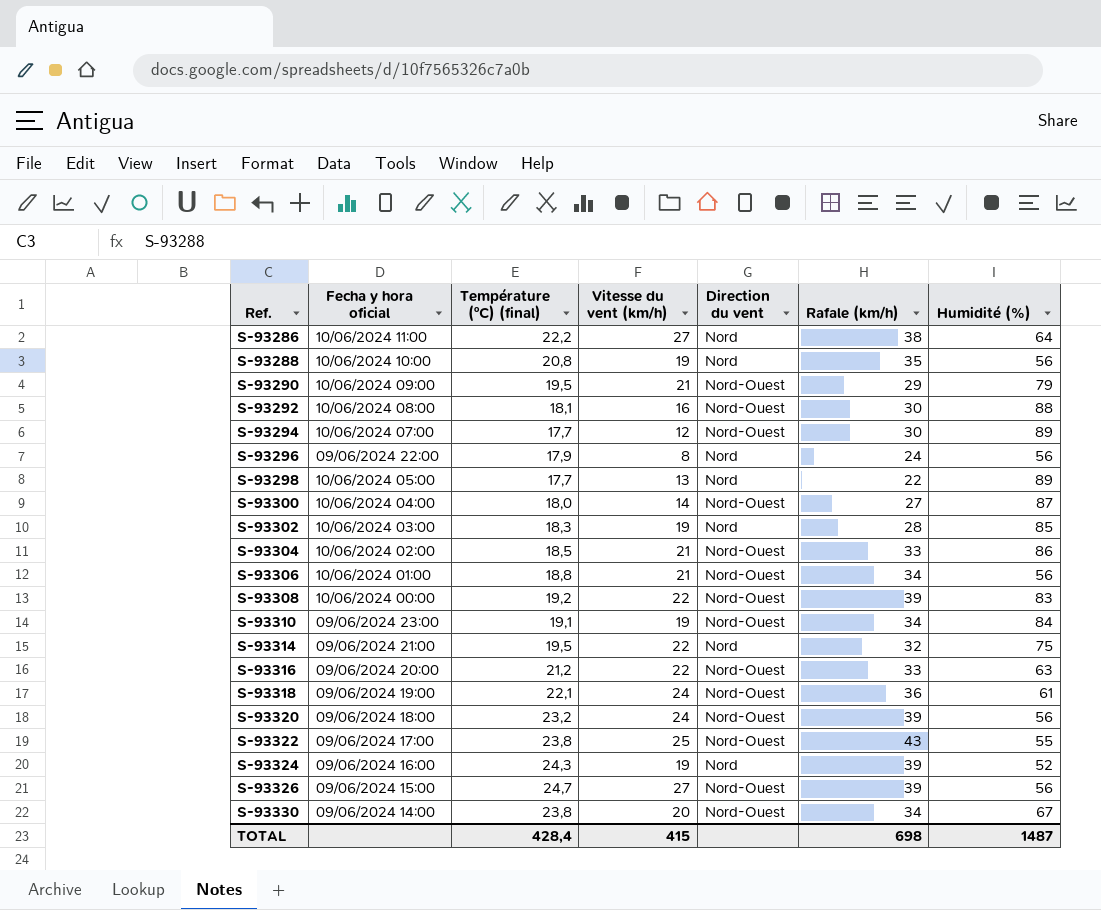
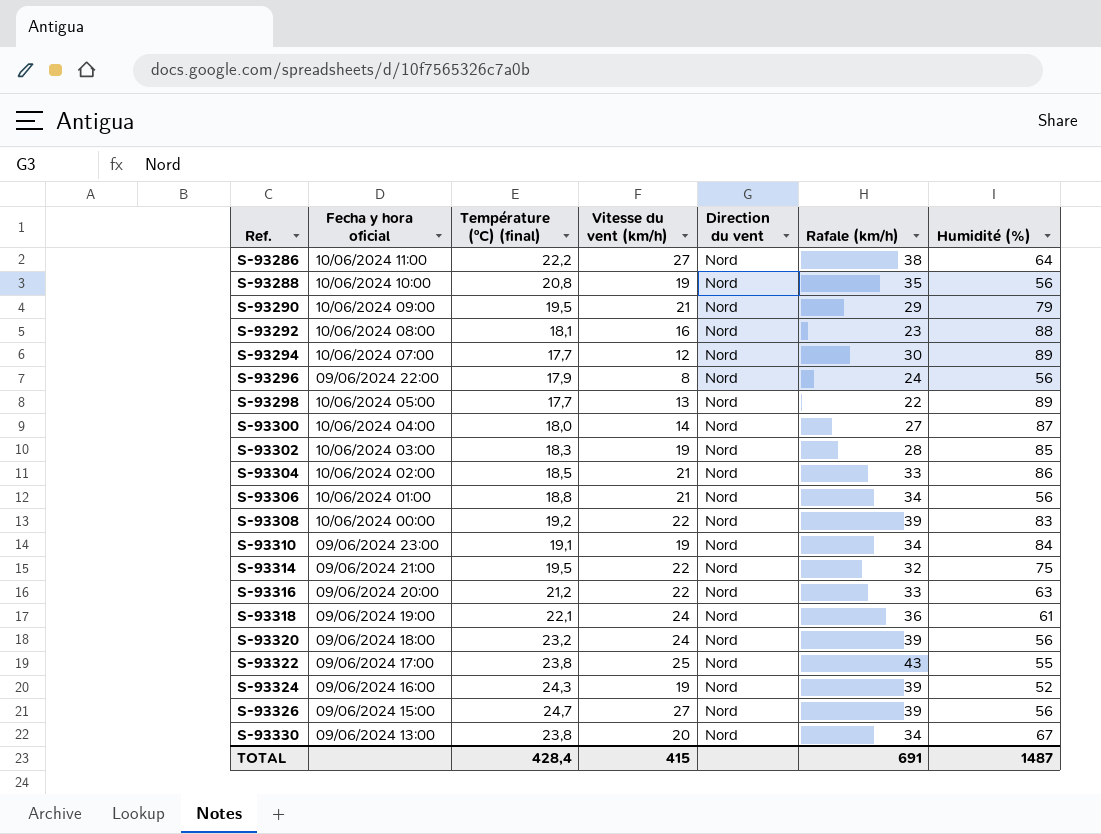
S-93290 | Direction du vent: Nord-Ouest -> Nord
S-93292 | Direction du vent: Nord-Ouest -> Nord
S-93292 | Rafale (km/h): 30 -> 23
S-93294 | Direction du vent: Nord-Ouest -> Nord
S-93300 | Direction du vent: Nord-Ouest -> Nord
S-93304 | Direction du vent: Nord-Ouest -> Nord
S-93306 | Direction du vent: Nord-Ouest -> Nord
S-93308 | Direction du vent: Nord-Ouest -> Nord
S-93310 | Direction du vent: Nord-Ouest -> Nord
S-93316 | Direction du vent: Nord-Ouest -> Nord
S-93318 | Direction du vent: Nord-Ouest -> Nord
S-93320 | Direction du vent: Nord-Ouest -> Nord
S-93322 | Direction du vent: Nord-Ouest -> Nord
S-93326 | Direction du vent: Nord-Ouest -> Nord
S-93330 | Fecha y hora oficial: 09/06/2024 14:00 -> 09/06/2024 13:00
S-93330 | Direction du vent: Nord-Ouest -> Nord
TOTAL | Rafale (km/h): 698 -> 691

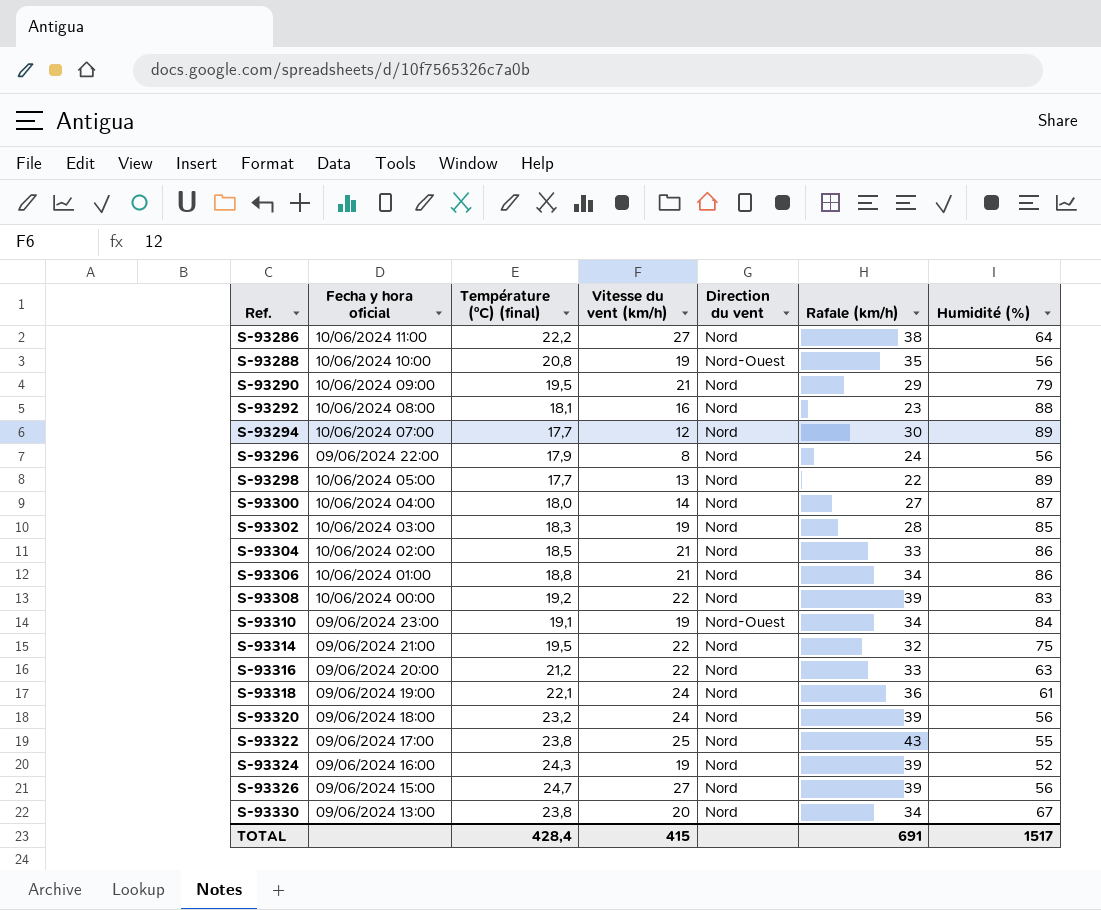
S-93288 | Direction du vent: Nord -> Nord-Ouest
S-93306 | Humidité (%): 56 -> 86
S-93310 | Direction du vent: Nord -> Nord-Ouest
TOTAL | Humidité (%): 1487 -> 1517

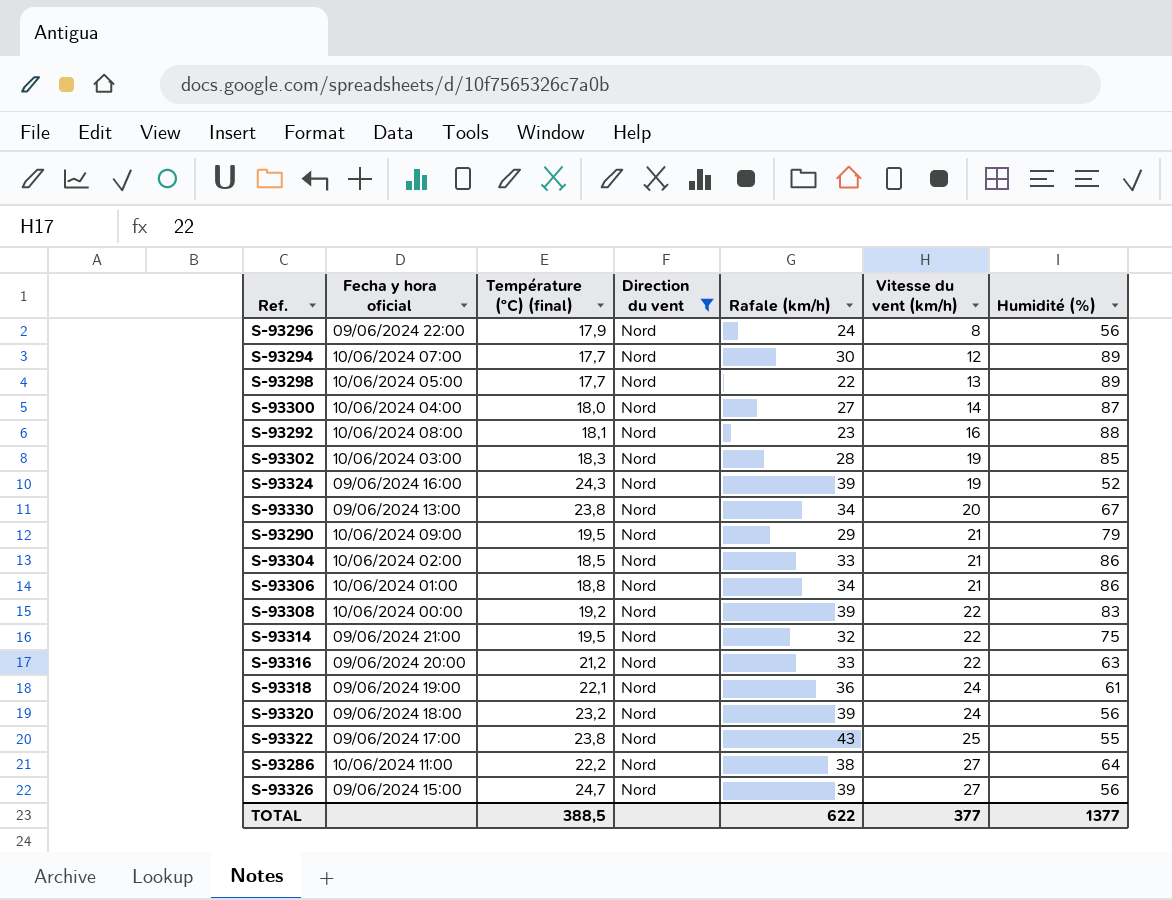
filter: none -> Direction du vent = Nord
row order: Ref. ascending -> Vitesse du vent (km/h) ascending
column Vitesse du vent (km/h) | position: 4 -> 6
TOTAL | Température (ºC) (final): 428,4 -> 388,5
TOTAL | Rafale (km/h): 691 -> 622
TOTAL | Vitesse du vent (km/h): 415 -> 377
TOTAL | Humidité (%): 1517 -> 1377

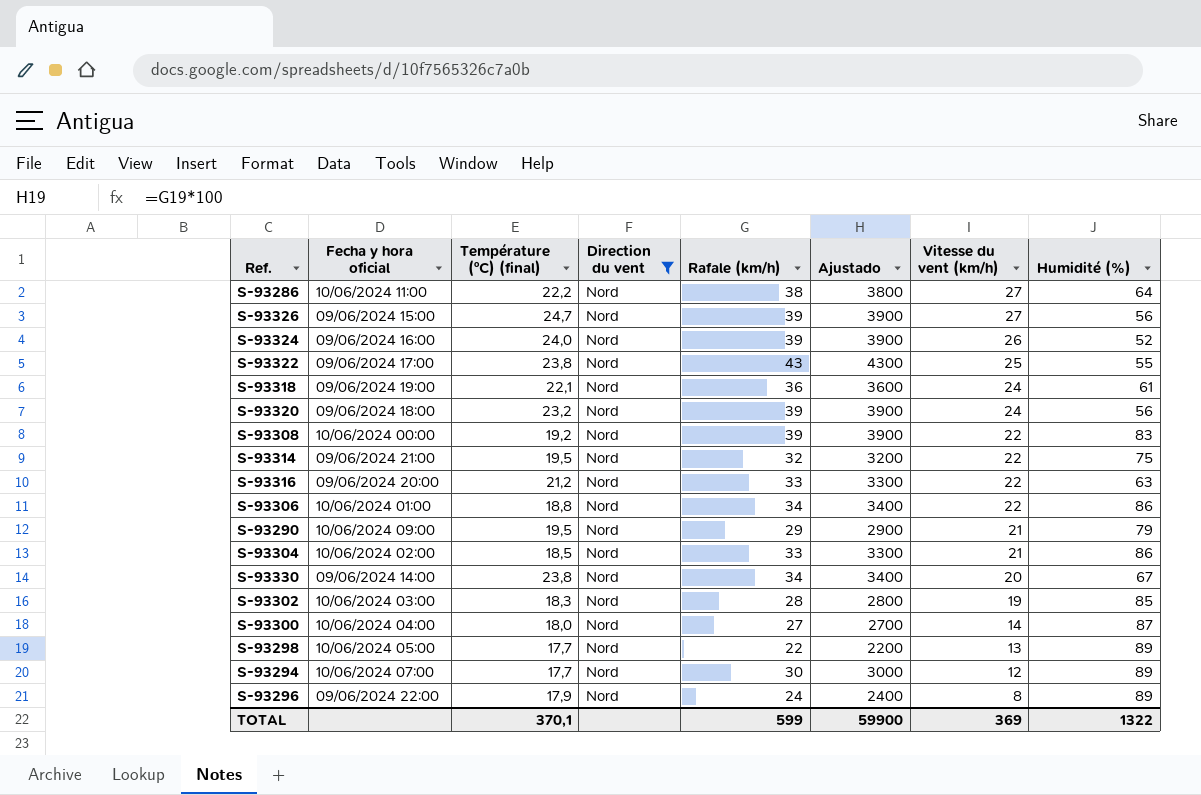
row order: Vitesse du vent (km/h) ascending -> Vitesse du vent (km/h) descending
column Ajustado | formula: none -> [Rafale (km/h)] * 100
row S-93292: 10/06/2024 08:00 | 18,1 | Nord | 23 | 16 | 88 -> none
S-93324 | Température (ºC) (final): 24,3 -> 24,0
S-93324 | Vitesse du vent (km/h): 19 -> 26
S-93306 | Vitesse du vent (km/h): 21 -> 22
S-93330 | Fecha y hora oficial: 09/06/2024 13:00 -> 09/06/2024 14:00
S-93296 | Humidité (%): 56 -> 89
TOTAL | Température (ºC) (final): 388,5 -> 370,1
TOTAL | Rafale (km/h): 622 -> 599
TOTAL | Vitesse du vent (km/h): 377 -> 369
TOTAL | Humidité (%): 1377 -> 1322

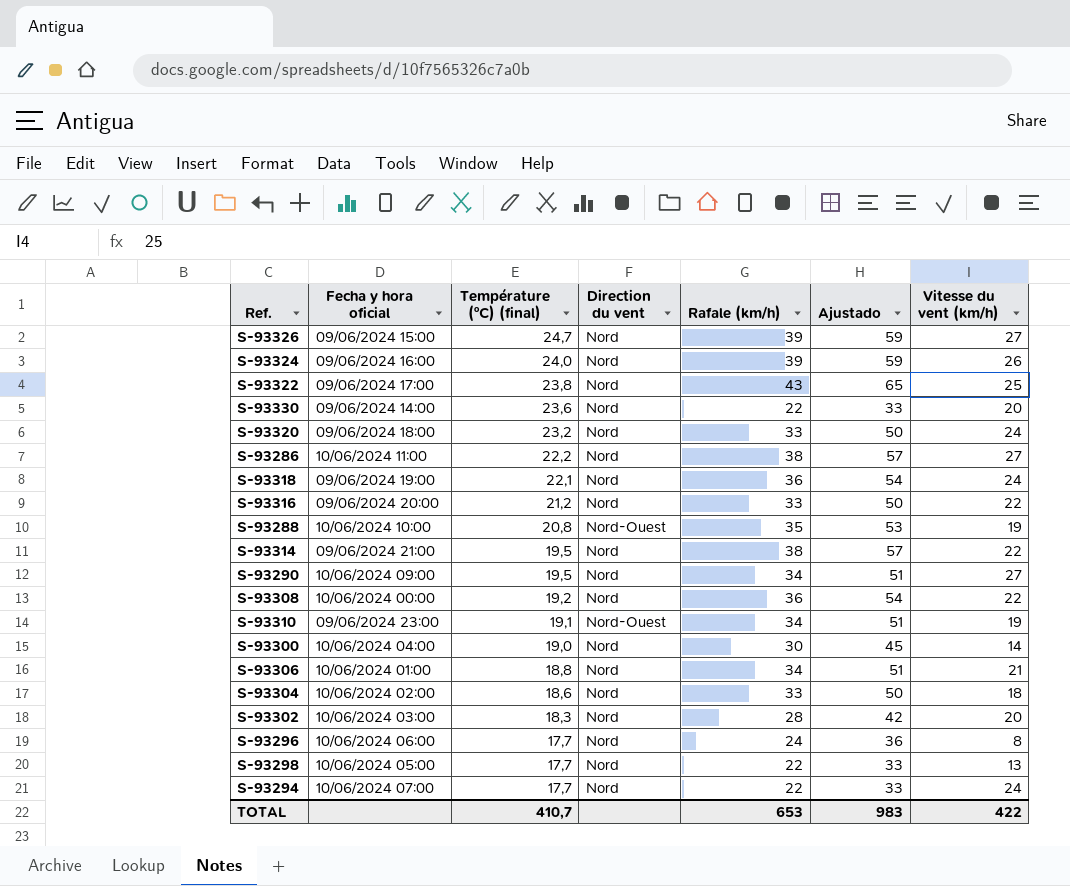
filter: Direction du vent = Nord -> none
row order: Vitesse du vent (km/h) descending -> Température (ºC) (final) descending
column Humidité (%) | position: 8 -> none
column Ajustado | formula: [Rafale (km/h)] * 100 -> [Rafale (km/h)] * 1,5
S-93330 | Température (ºC) (final): 23,8 -> 23,6
S-93330 | Rafale (km/h): 34 -> 22
S-93320 | Rafale (km/h): 39 -> 33
S-93314 | Rafale (km/h): 32 -> 38
S-93290 | Rafale (km/h): 29 -> 34
S-93290 | Vitesse du vent (km/h): 21 -> 27
S-93308 | Rafale (km/h): 39 -> 36
S-93300 | Température (ºC) (final): 18,0 -> 19,0
S-93300 | Rafale (km/h): 27 -> 30
S-93306 | Vitesse du vent (km/h): 22 -> 21
S-93304 | Température (ºC) (final): 18,5 -> 18,6
S-93304 | Vitesse du vent (km/h): 21 -> 18
S-93302 | Vitesse du vent (km/h): 19 -> 20
S-93296 | Fecha y hora oficial: 09/06/2024 22:00 -> 10/06/2024 06:00
S-93296 | Température (ºC) (final): 17,9 -> 17,7
S-93294 | Rafale (km/h): 30 -> 22
S-93294 | Vitesse du vent (km/h): 12 -> 24
TOTAL | Température (ºC) (final): 370,1 -> 410,7
TOTAL | Rafale (km/h): 599 -> 653
TOTAL | Ajustado: 59900 -> 983
TOTAL | Vitesse du vent (km/h): 369 -> 422

